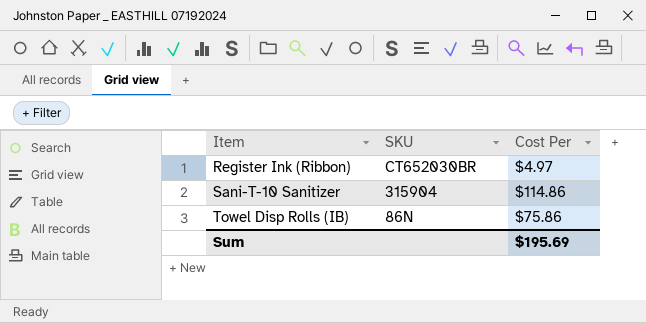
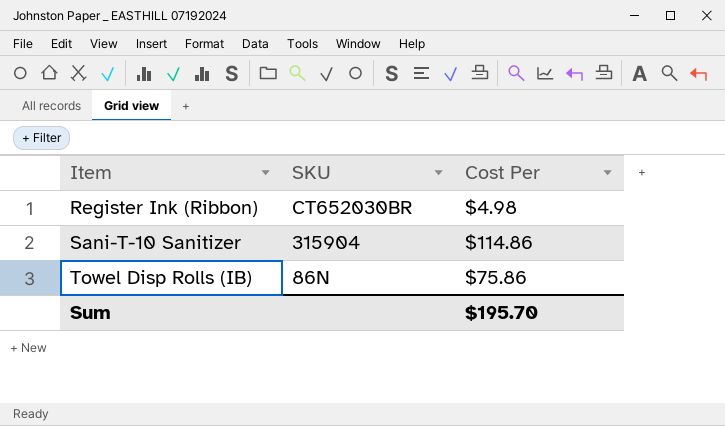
Register Ink (Ribbon) | Cost Per: $4.97 -> $4.98
Sum | Cost Per: $195.69 -> $195.70

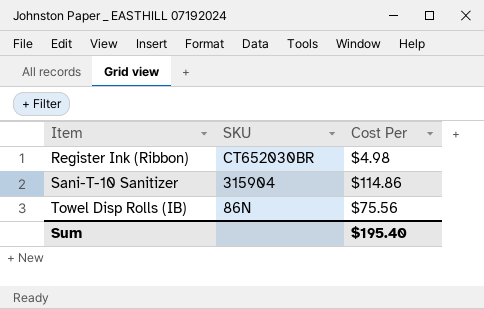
Towel Disp Rolls (IB) | Cost Per: $75.86 -> $75.56
Sum | Cost Per: $195.70 -> $195.40

